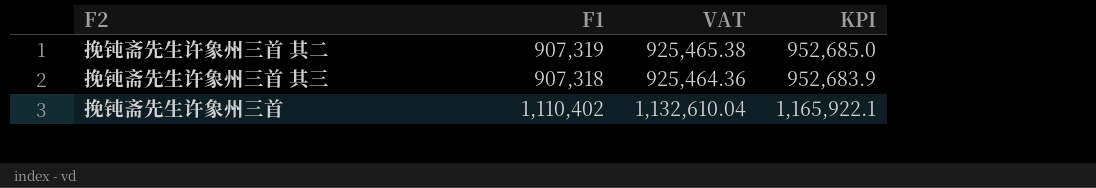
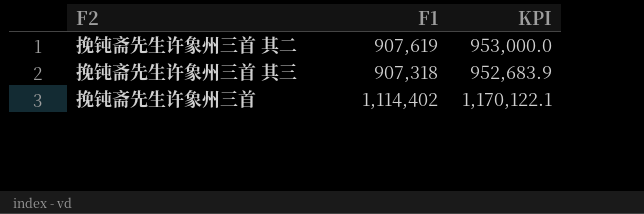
column VAT | formula: [F1] * 1.02 -> none
挽钝斋先生许象州三首 其二 | F1: 907,319 -> 907,619
挽钝斋先生许象州三首 其二 | KPI: 952,685.0 -> 953,000.0
挽钝斋先生许象州三首 | F1: 1,110,402 -> 1,114,402
挽钝斋先生许象州三首 | KPI: 1,165,922.1 -> 1,170,122.1

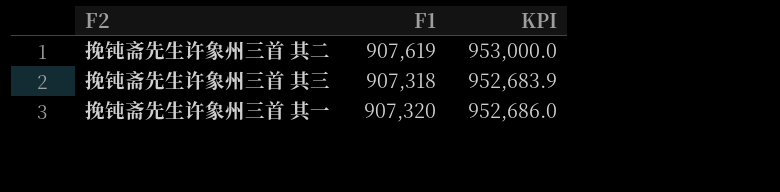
row 挽钝斋先生许象州三首: 1,114,402 | 1,170,122.1 -> none
row 挽钝斋先生许象州三首 其一: none -> 907,320 | 952,686.0

